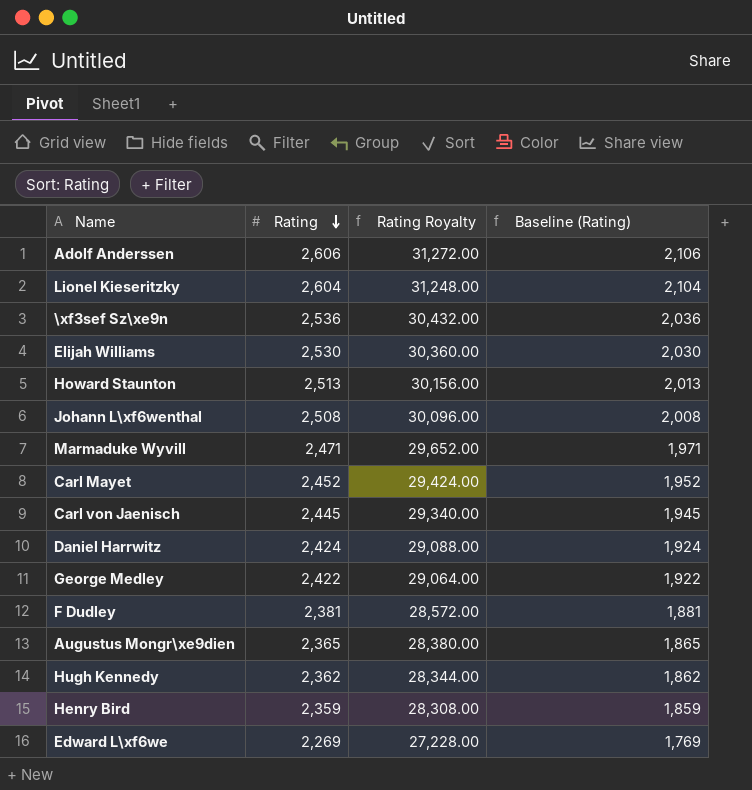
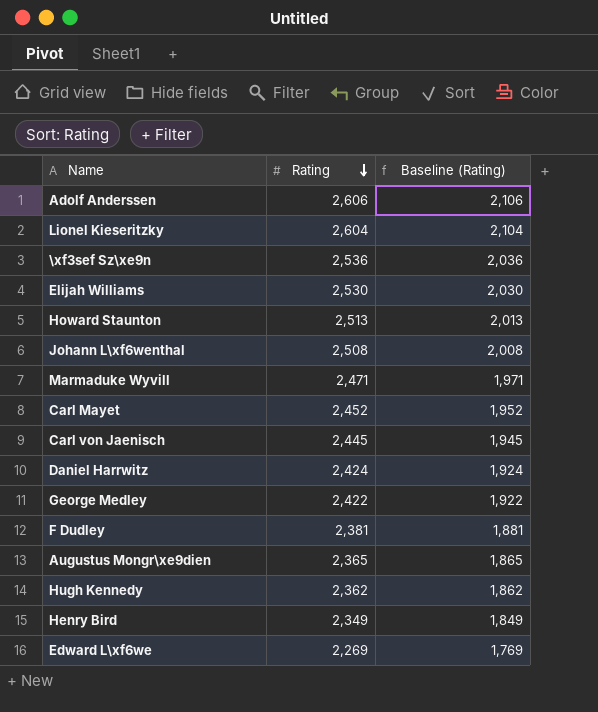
column Rating Royalty | formula: [Rating] * 12 -> none
Henry Bird | Rating: 2,359 -> 2,349
Henry Bird | Baseline (Rating): 1,859 -> 1,849

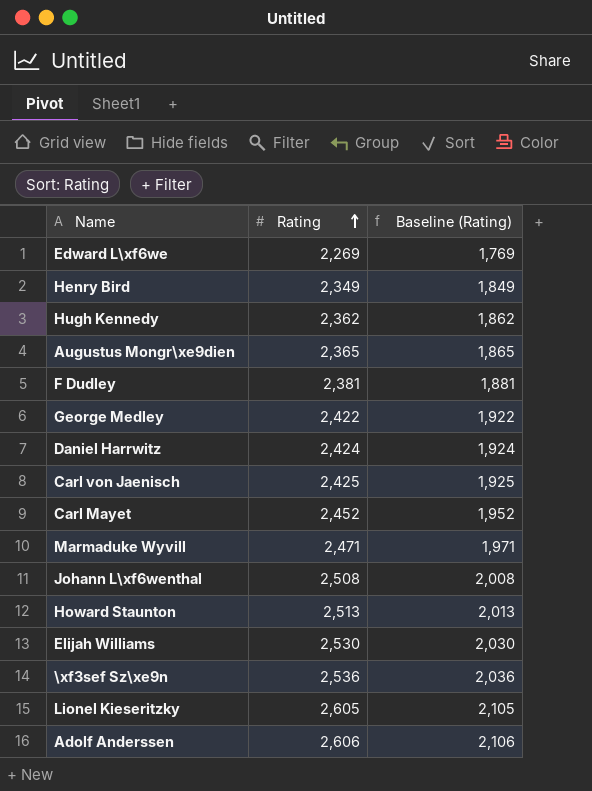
row order: Rating descending -> Rating ascending
Carl von Jaenisch | Rating: 2,445 -> 2,425
Carl von Jaenisch | Baseline (Rating): 1,945 -> 1,925
Lionel Kieseritzky | Rating: 2,604 -> 2,605
Lionel Kieseritzky | Baseline (Rating): 2,104 -> 2,105

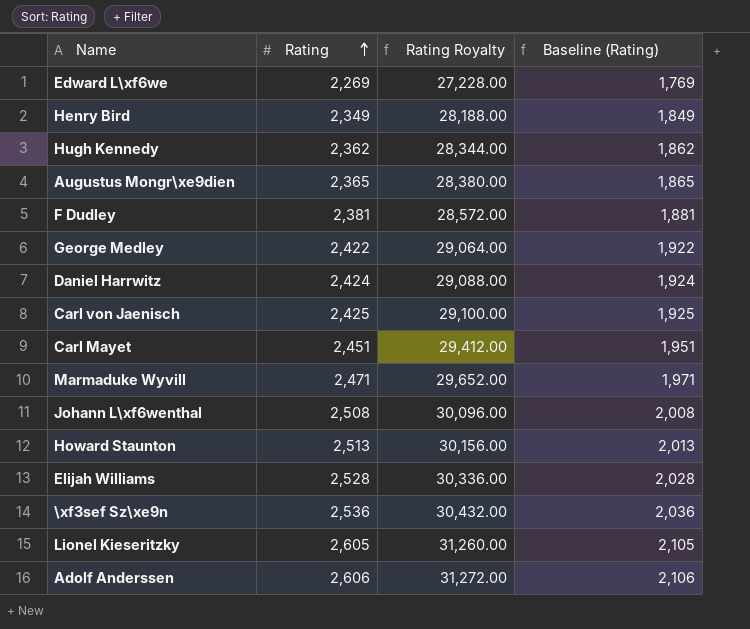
column Rating Royalty | formula: none -> [Rating] * 12
Carl Mayet | Rating: 2,452 -> 2,451
Carl Mayet | Baseline (Rating): 1,952 -> 1,951
Elijah Williams | Rating: 2,530 -> 2,528
Elijah Williams | Baseline (Rating): 2,030 -> 2,028

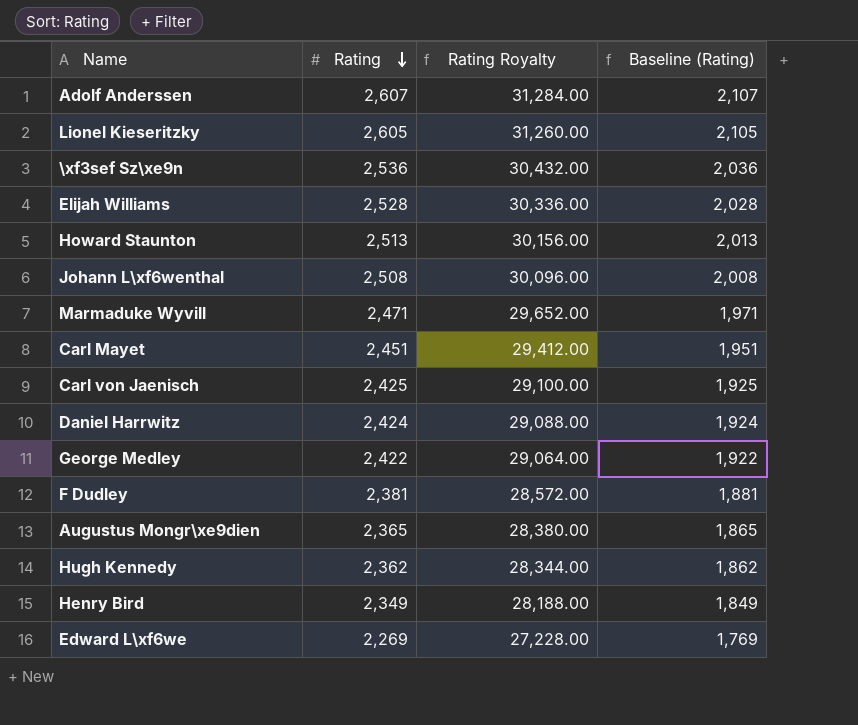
row order: Rating ascending -> Rating descending
Adolf Anderssen | Rating: 2,606 -> 2,607
Adolf Anderssen | Rating Royalty: 31,272.00 -> 31,284.00
Adolf Anderssen | Baseline (Rating): 2,106 -> 2,107

